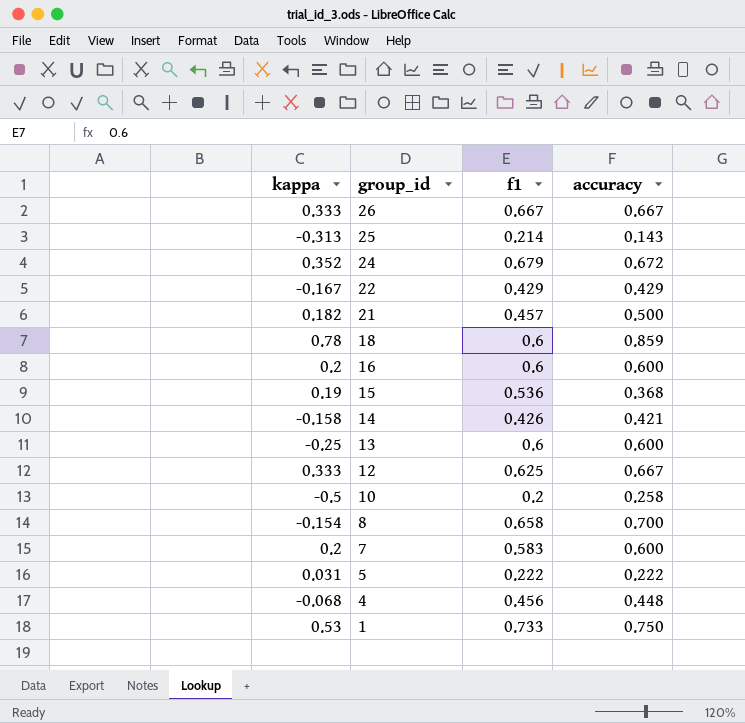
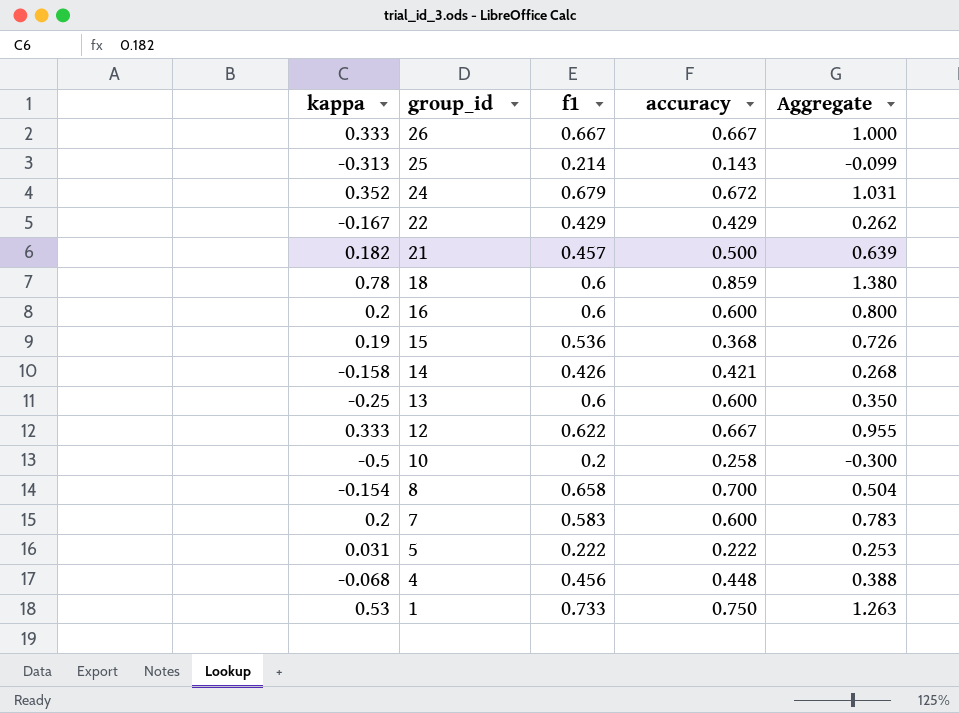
column Aggregate | formula: none -> [kappa] + [f1]
12 | f1: 0.625 -> 0.622

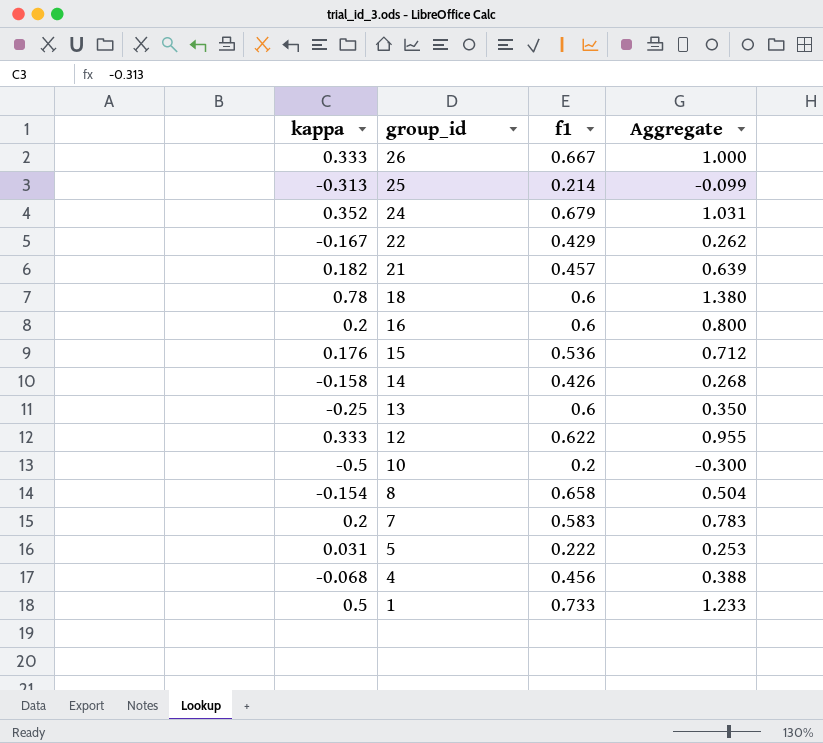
column accuracy | position: 4 -> none
15 | kappa: 0.19 -> 0.176
15 | Aggregate: 0.726 -> 0.712
1 | kappa: 0.53 -> 0.5
1 | Aggregate: 1.263 -> 1.233

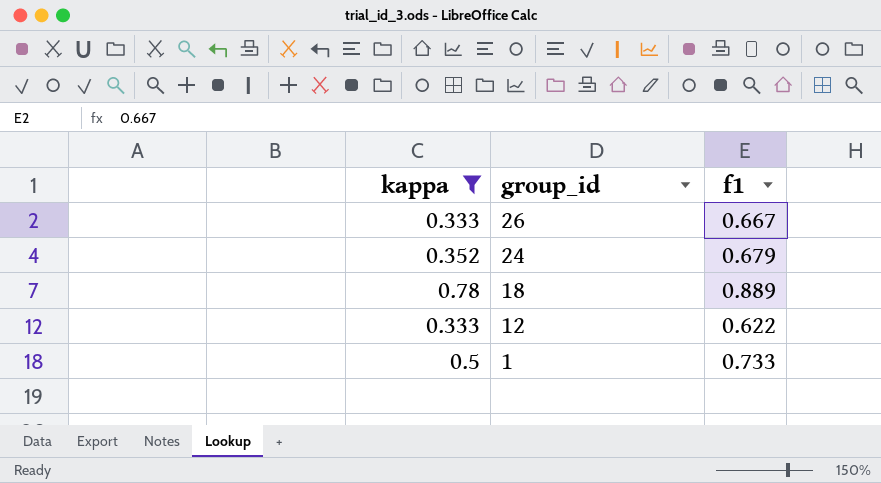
filter: none -> kappa >= 0.333
column Aggregate | formula: [kappa] + [f1] -> none
18 | f1: 0.6 -> 0.889

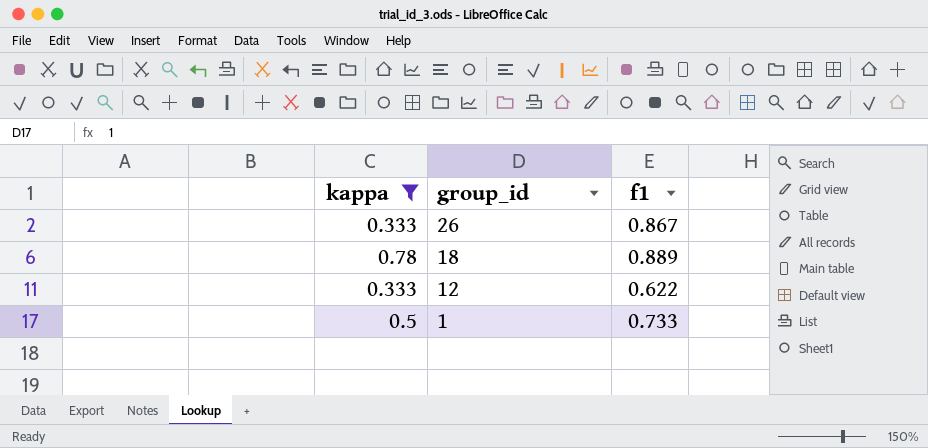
row 24: 0.352 | 0.679 -> none
26 | f1: 0.667 -> 0.867

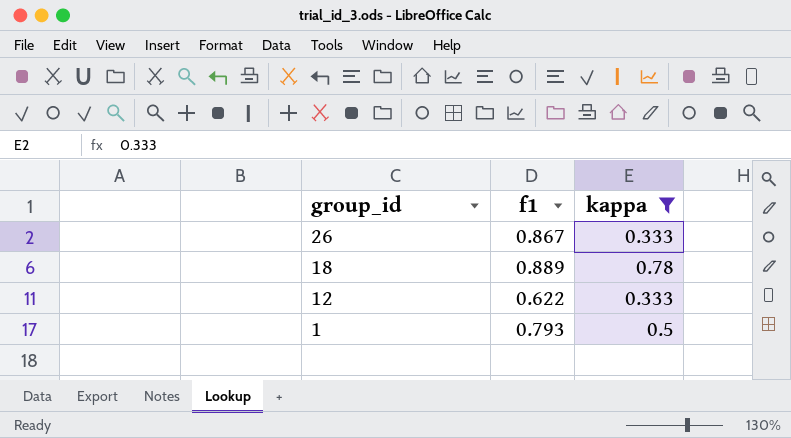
column kappa | position: 1 -> 3
1 | f1: 0.733 -> 0.793

